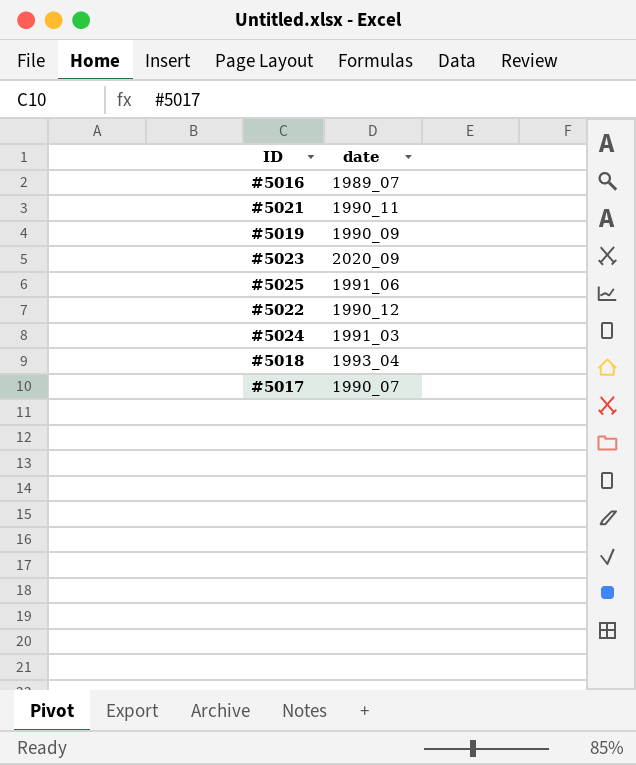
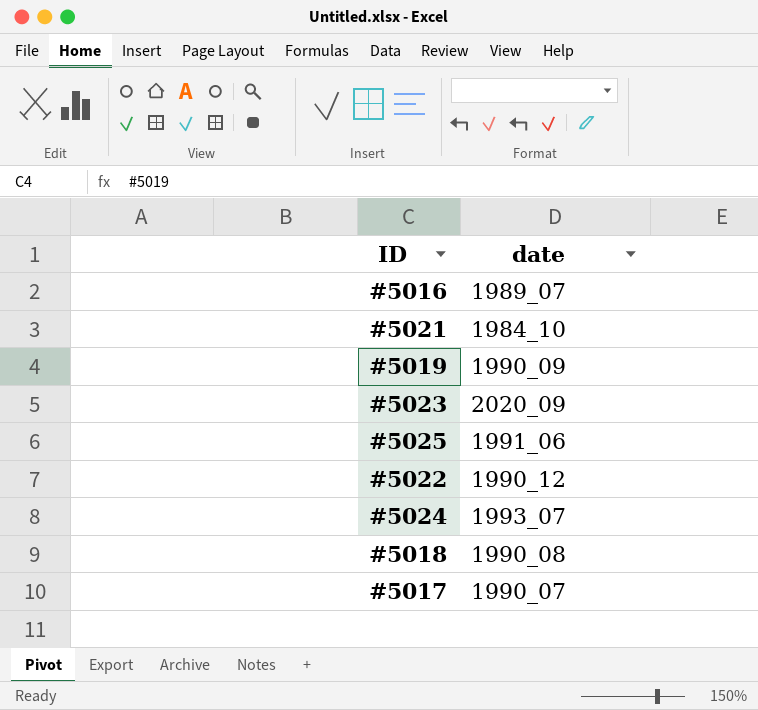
#5021 | date: 1990_11 -> 1984_10
#5024 | date: 1991_03 -> 1993_07
#5018 | date: 1993_04 -> 1990_08

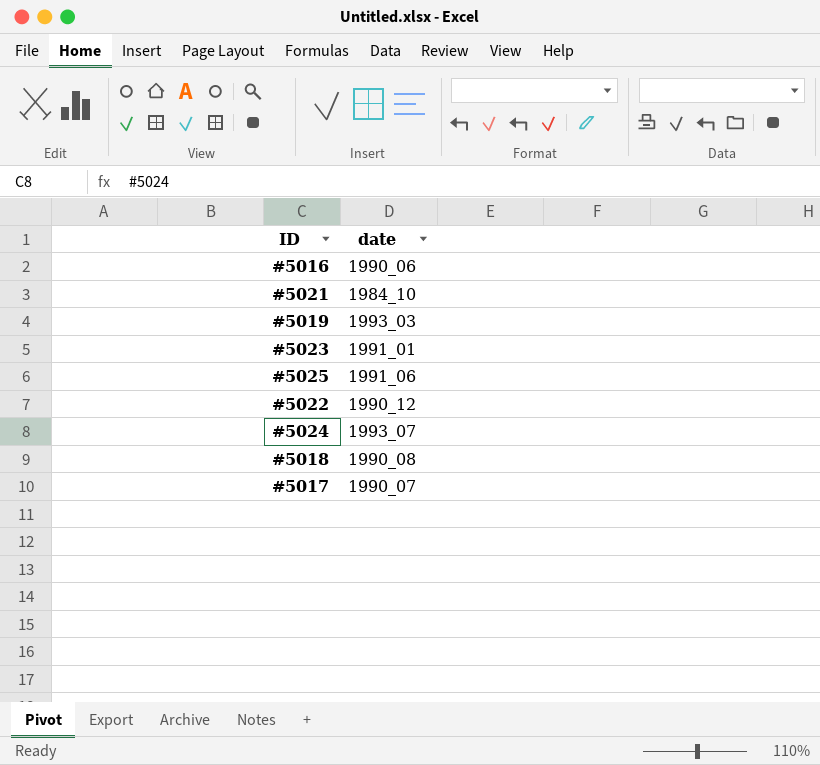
#5016 | date: 1989_07 -> 1990_06
#5019 | date: 1990_09 -> 1993_03
#5023 | date: 2020_09 -> 1991_01

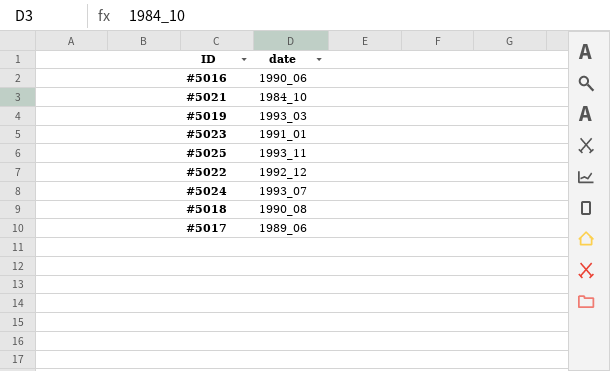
#5025 | date: 1991_06 -> 1993_11
#5022 | date: 1990_12 -> 1992_12
#5017 | date: 1990_07 -> 1989_06

